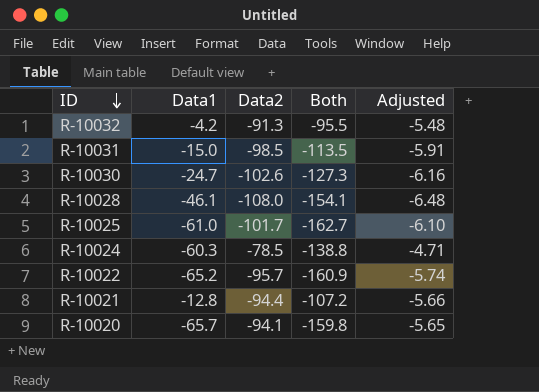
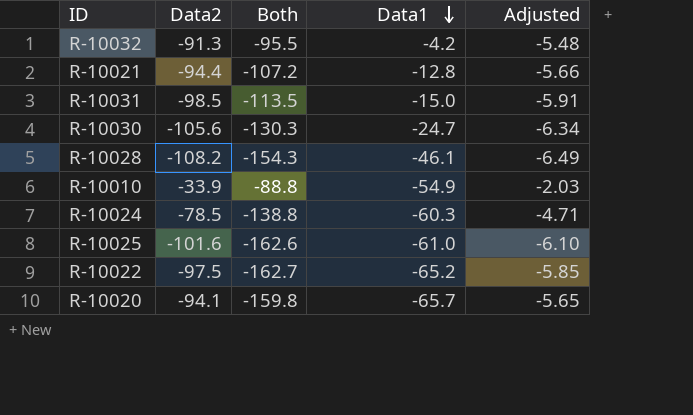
row order: ID descending -> Data1 descending
column Data1 | position: 2 -> 4
R-10030 | Data2: -102.6 -> -105.6
R-10030 | Both: -127.3 -> -130.3
R-10030 | Adjusted: -6.16 -> -6.34
R-10028 | Data2: -108.0 -> -108.2
R-10028 | Both: -154.1 -> -154.3
R-10028 | Adjusted: -6.48 -> -6.49
row R-10010: none -> -33.9 | -88.8 | -54.9 | -2.03
R-10025 | Data2: -101.7 -> -101.6
R-10025 | Both: -162.7 -> -162.6
R-10022 | Data2: -95.7 -> -97.5
R-10022 | Both: -160.9 -> -162.7
R-10022 | Adjusted: -5.74 -> -5.85

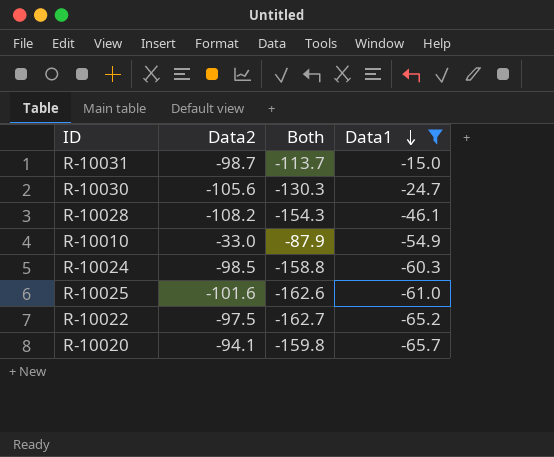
filter: none -> Data1 <= -15.0
column Adjusted | formula: [Data2] * 0.06 -> none
R-10031 | Data2: -98.5 -> -98.7
R-10031 | Both: -113.5 -> -113.7
R-10010 | Data2: -33.9 -> -33.0
R-10010 | Both: -88.8 -> -87.9
R-10024 | Data2: -78.5 -> -98.5
R-10024 | Both: -138.8 -> -158.8

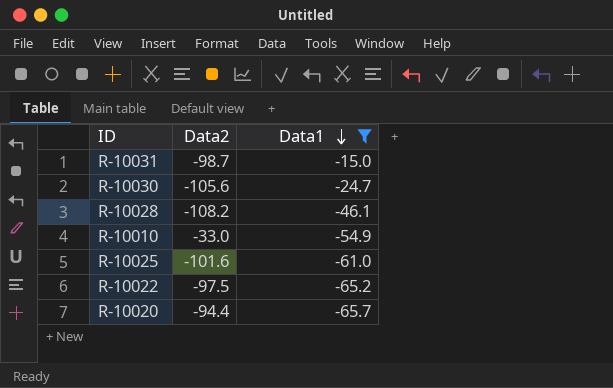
column Both | formula: [Data2] + [Data1] -> none
row R-10024: -98.5 | -158.8 | -60.3 -> none
R-10020 | Data2: -94.1 -> -94.4

